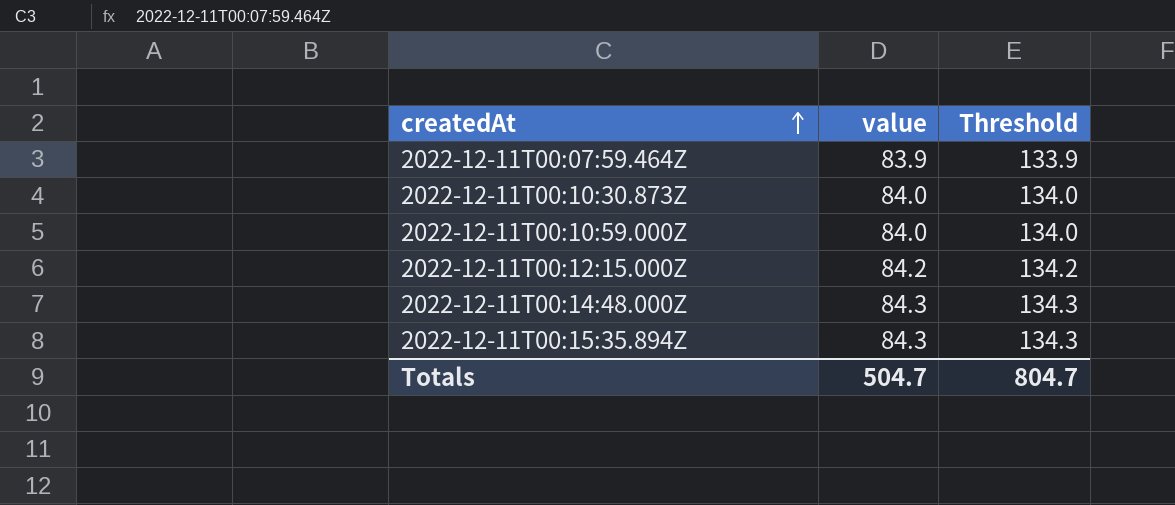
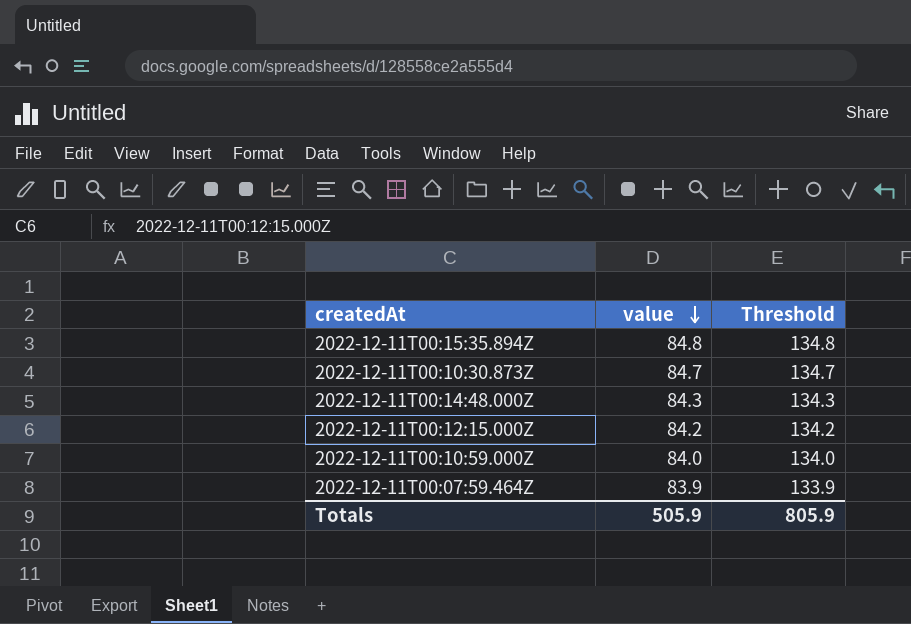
row order: createdAt ascending -> value descending
2022-12-11T00:15:35.894Z | value: 84.3 -> 84.8
2022-12-11T00:15:35.894Z | Threshold: 134.3 -> 134.8
2022-12-11T00:10:30.873Z | value: 84.0 -> 84.7
2022-12-11T00:10:30.873Z | Threshold: 134.0 -> 134.7
Totals | value: 504.7 -> 505.9
Totals | Threshold: 804.7 -> 805.9

